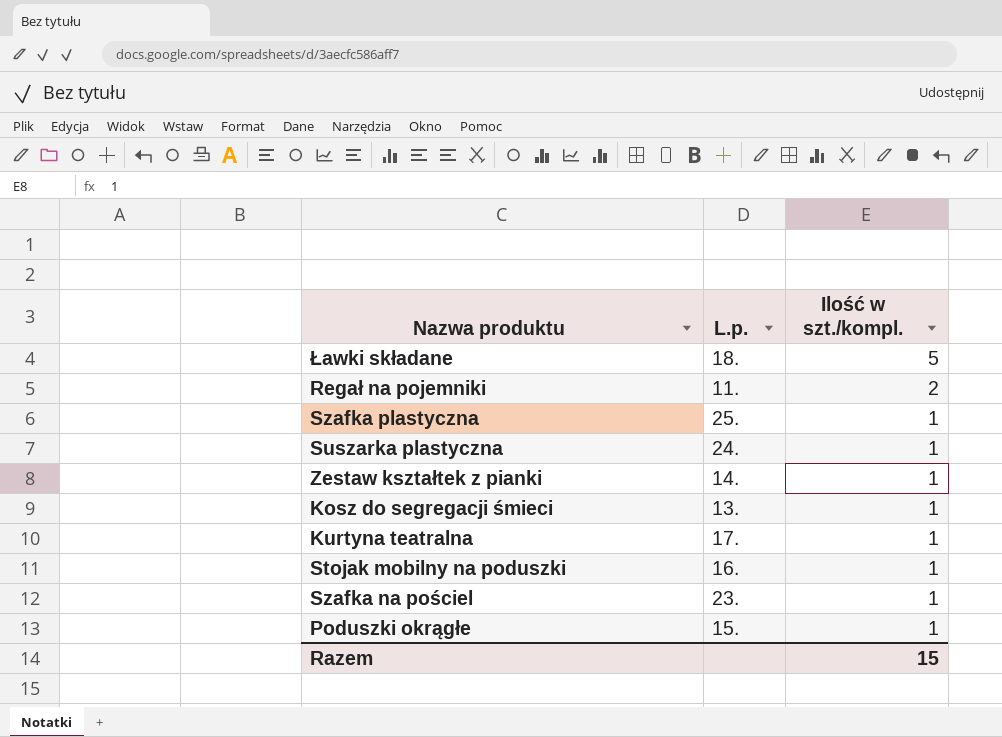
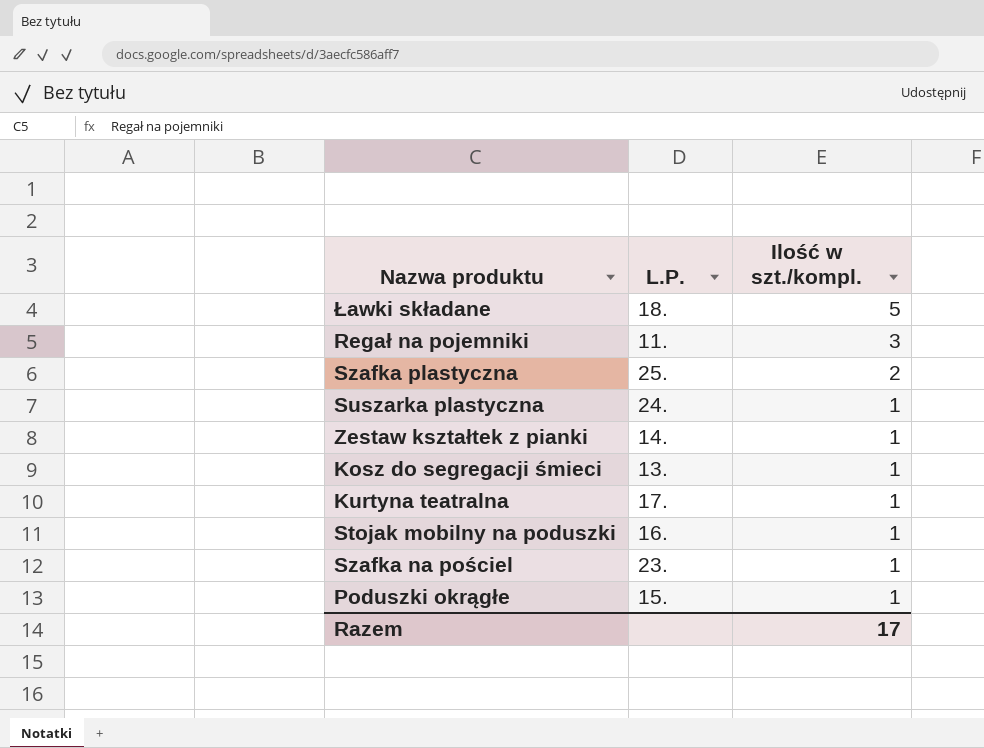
column name: L.p. -> L.P.
Regał na pojemniki | Ilość w szt./kompl.: 2 -> 3
Szafka plastyczna | Ilość w szt./kompl.: 1 -> 2
Razem | Ilość w szt./kompl.: 15 -> 17

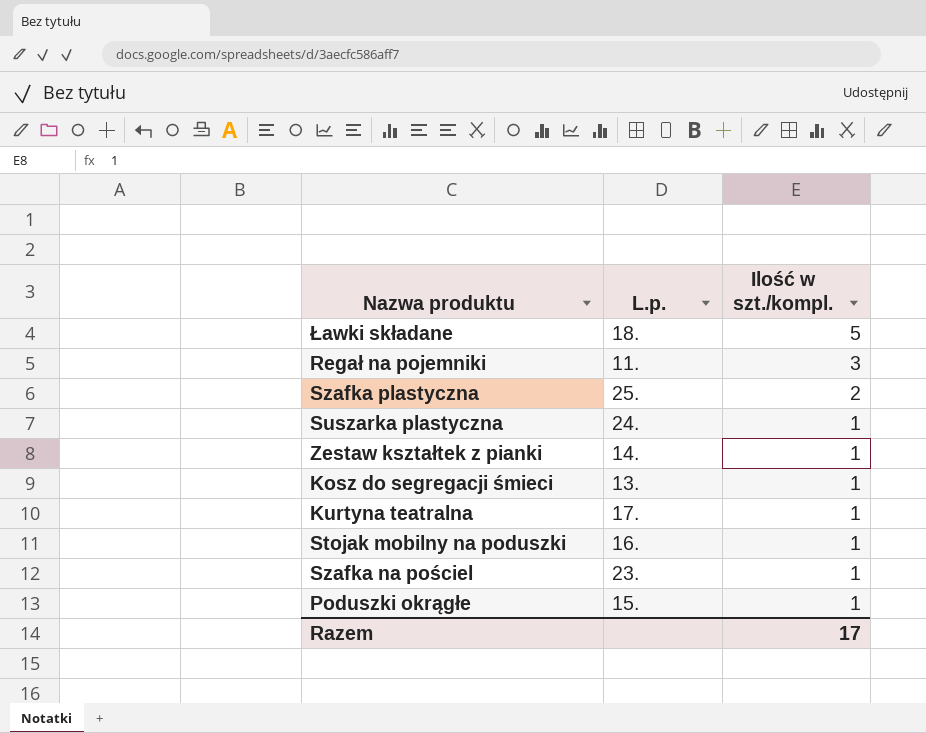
column name: L.P. -> L.p.

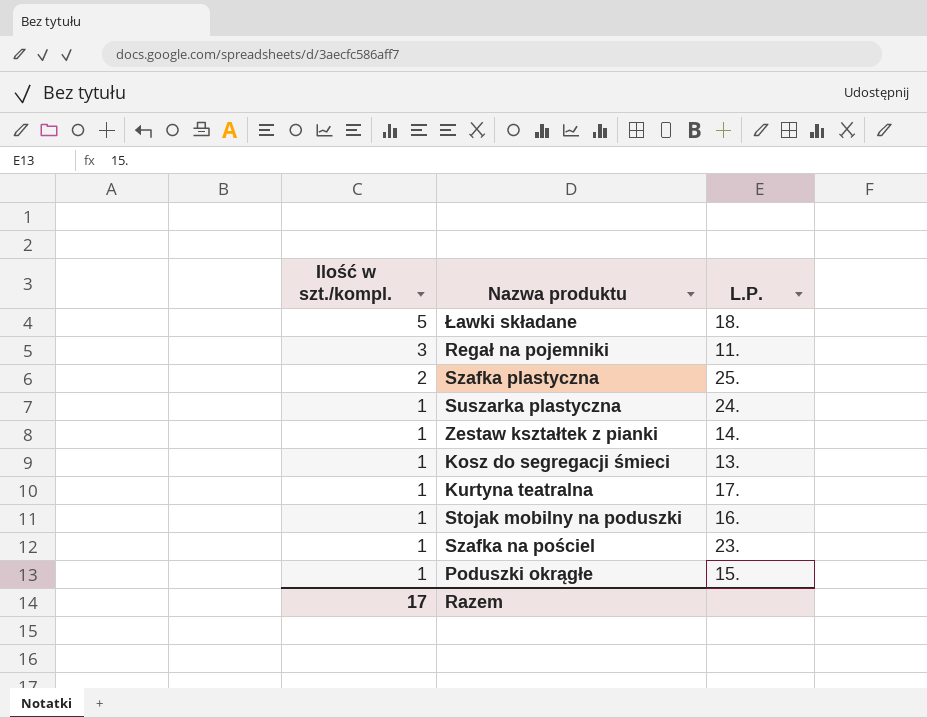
column Ilość w szt./kompl. | position: 3 -> 1
column name: L.p. -> L.P.

